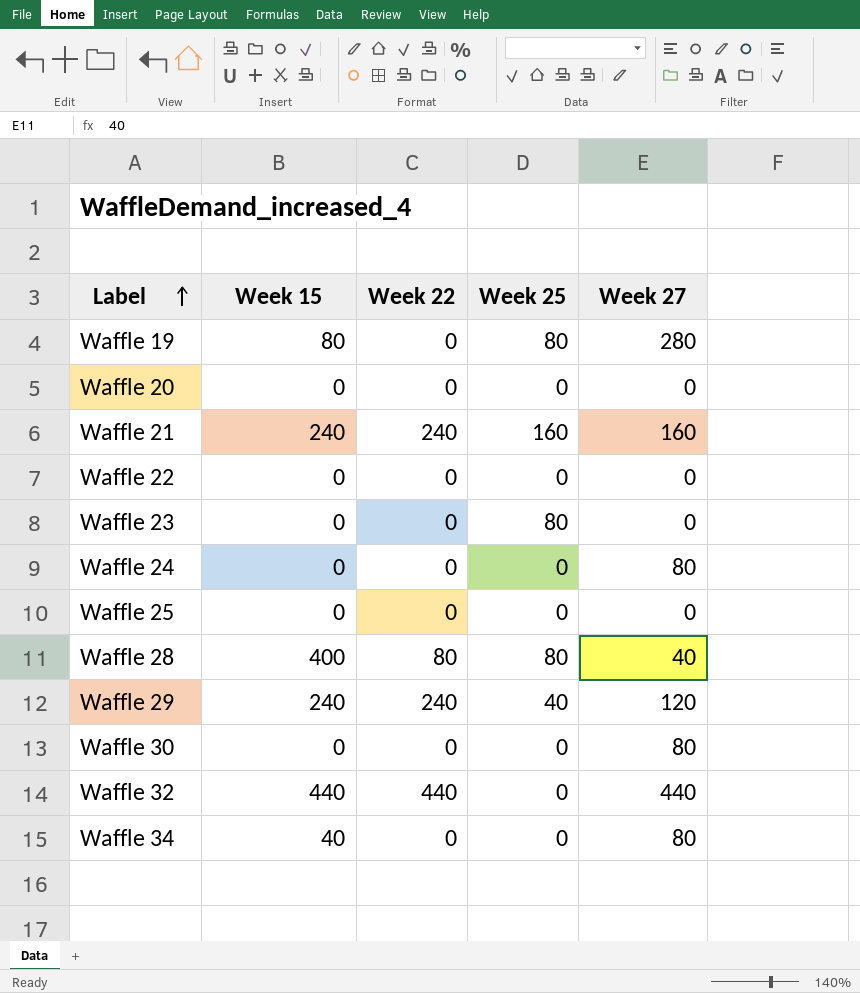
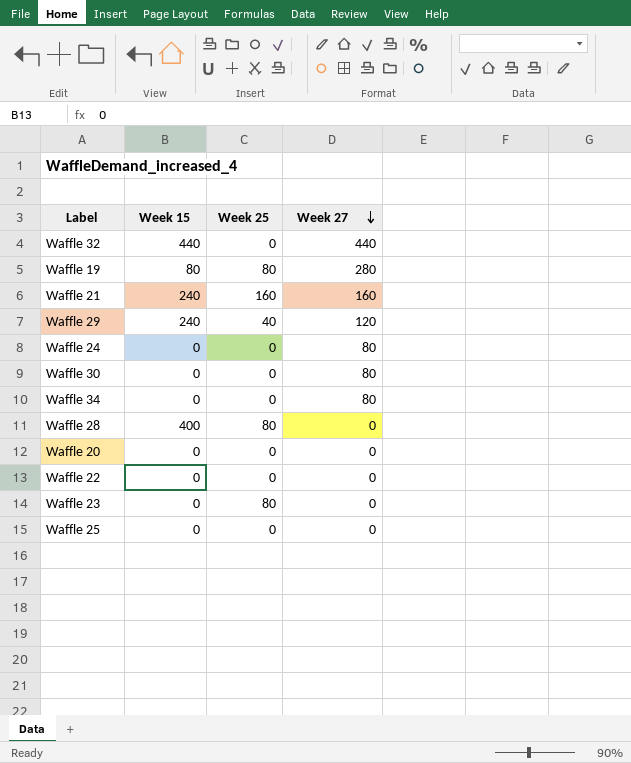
row order: Label ascending -> Week 27 descending
column Week 22 | position: 3 -> none
Waffle 34 | Week 15: 40 -> 0
Waffle 28 | Week 27: 40 -> 0

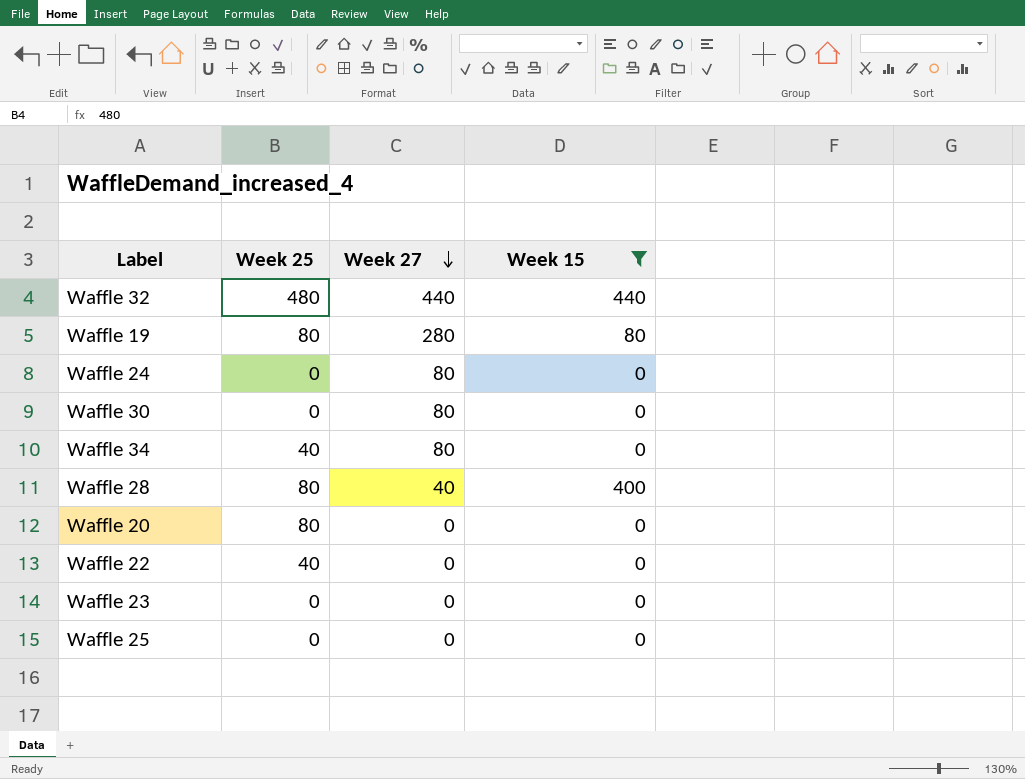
filter: none -> Week 15 != 240
column Week 15 | position: 2 -> 4
Waffle 32 | Week 25: 0 -> 480
Waffle 34 | Week 25: 0 -> 40
Waffle 28 | Week 27: 0 -> 40
Waffle 20 | Week 25: 0 -> 80
Waffle 22 | Week 25: 0 -> 40
Waffle 23 | Week 25: 80 -> 0

